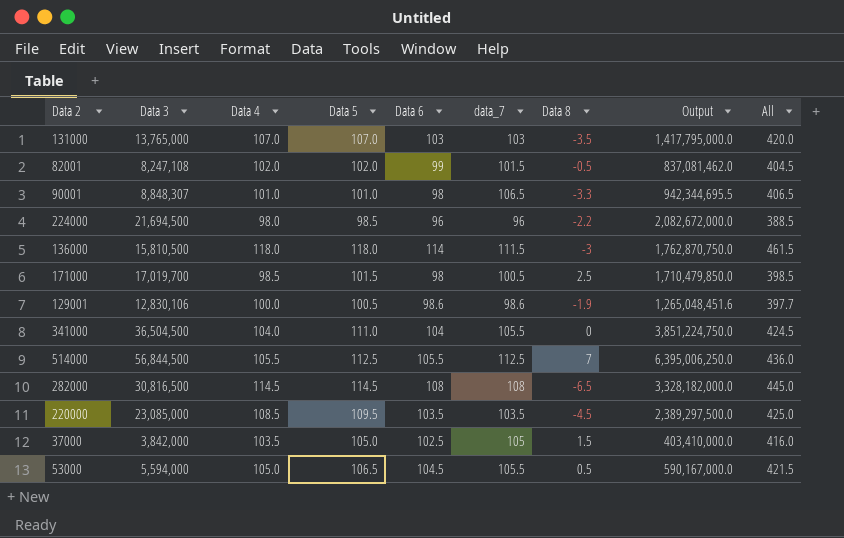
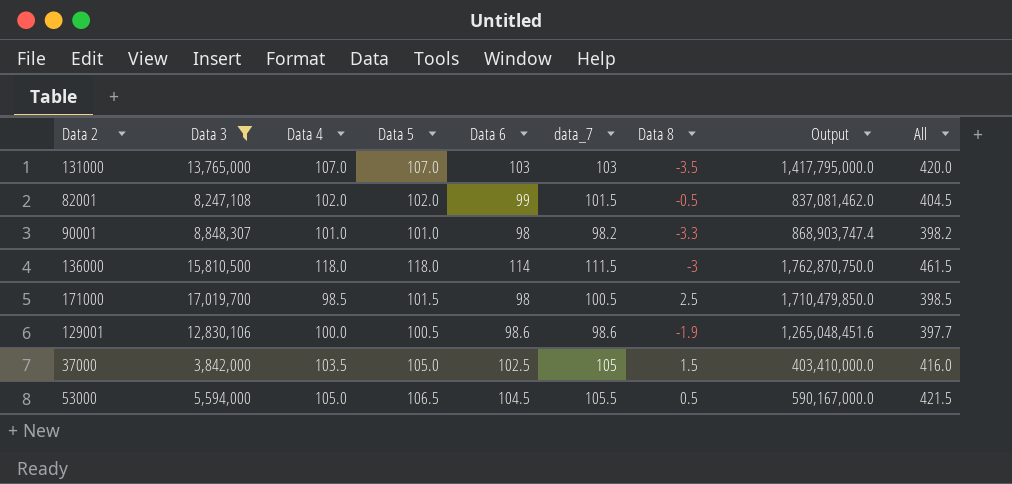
filter: none -> Data 3 <= 17,019,700
90001 | data_7: 106.5 -> 98.2
90001 | Output: 942,344,695.5 -> 868,903,747.4
90001 | All: 406.5 -> 398.2

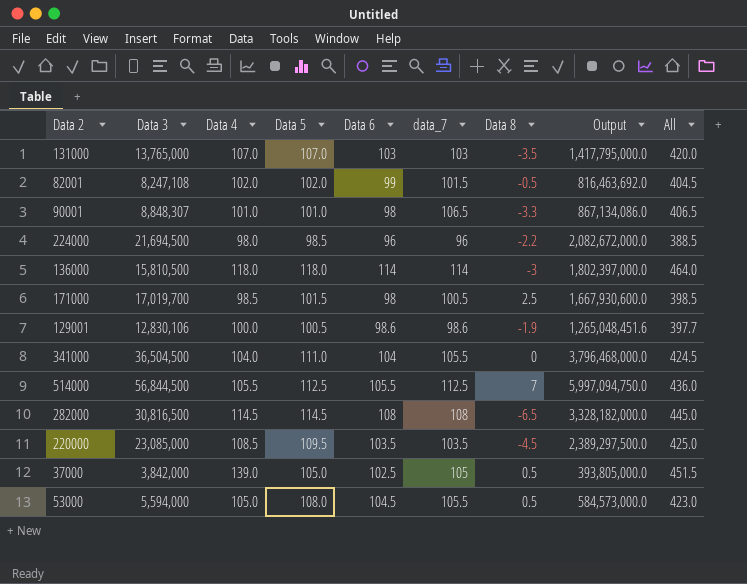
filter: Data 3 <= 17,019,700 -> none
column Output | formula: [Data 3] * [data_7] -> [Data 3] * [Data 6]
90001 | data_7: 98.2 -> 106.5
90001 | All: 398.2 -> 406.5
136000 | data_7: 111.5 -> 114
136000 | All: 461.5 -> 464.0
37000 | Data 4: 103.5 -> 139.0
37000 | Data 8: 1.5 -> 0.5
37000 | All: 416.0 -> 451.5
53000 | Data 5: 106.5 -> 108.0
53000 | All: 421.5 -> 423.0

